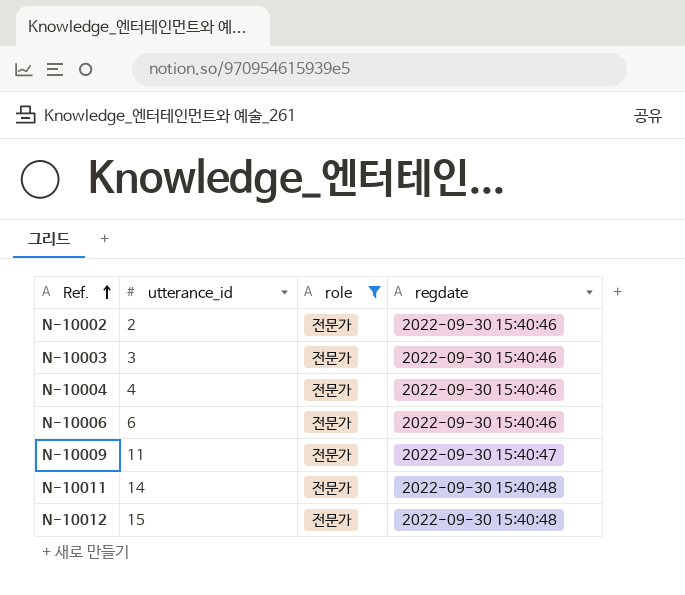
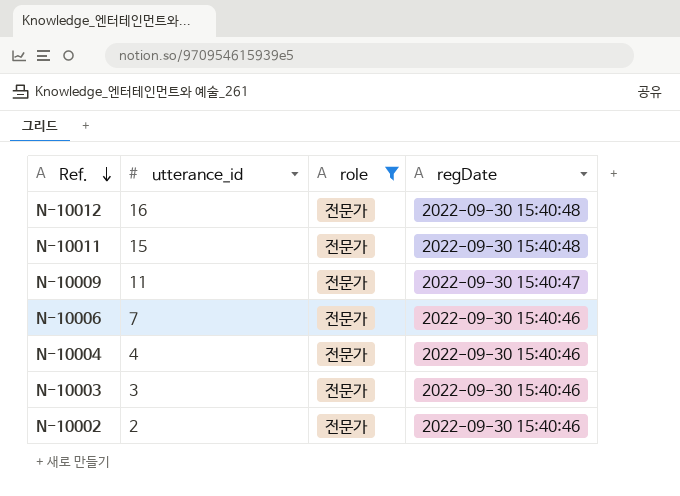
row order: Ref. ascending -> Ref. descending
column name: regdate -> regDate
N-10012 | utterance_id: 15 -> 16
N-10011 | utterance_id: 14 -> 15
N-10006 | utterance_id: 6 -> 7

